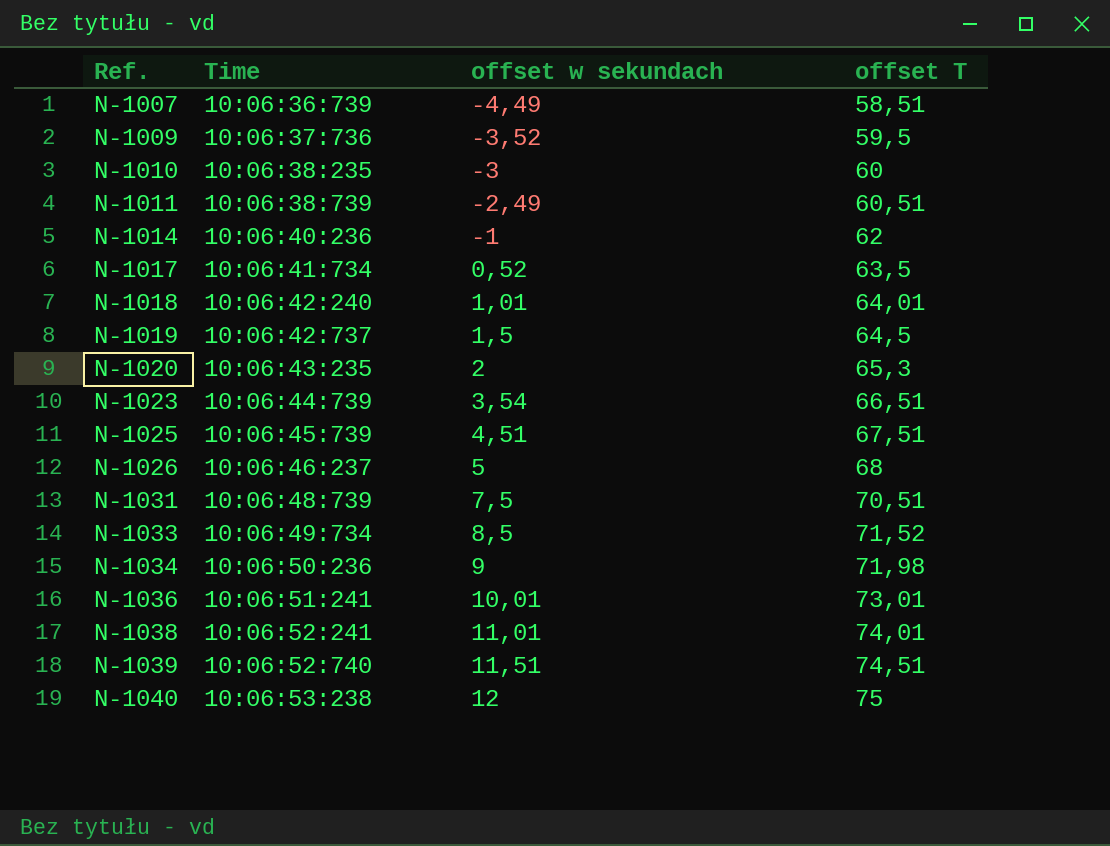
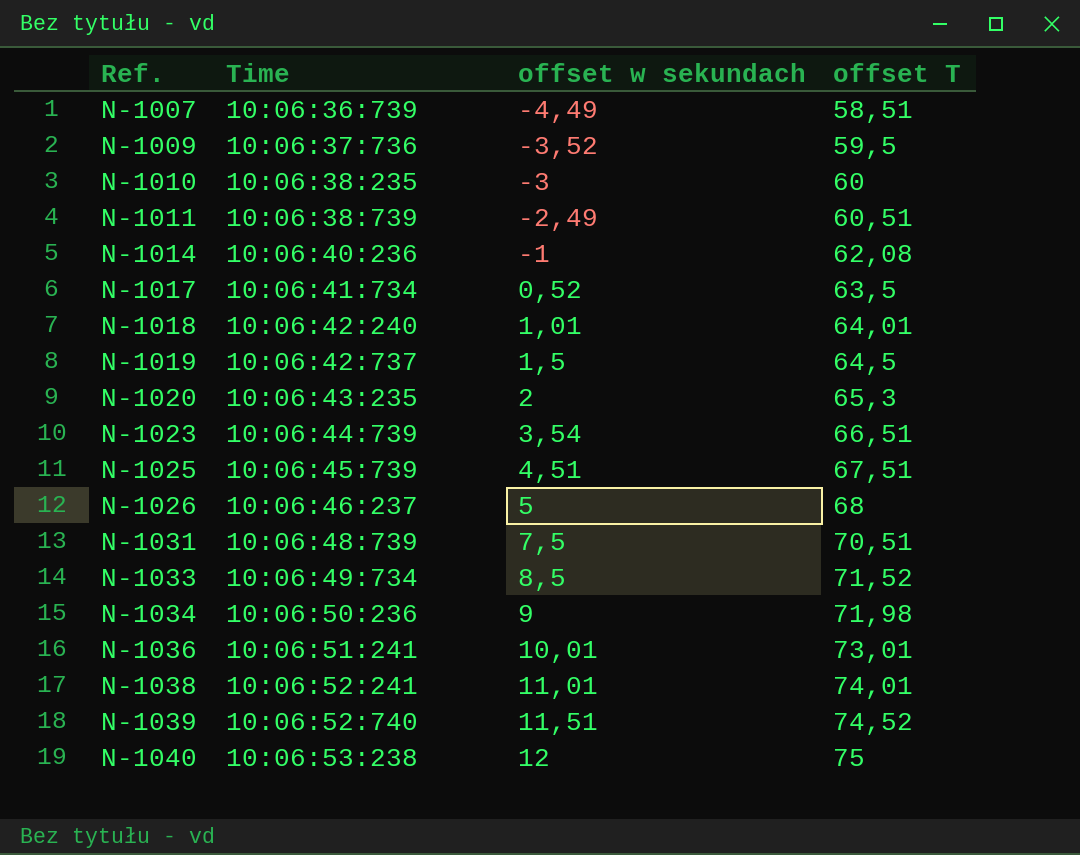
N-1014 | offset T: 62 -> 62,08
N-1039 | offset T: 74,51 -> 74,52

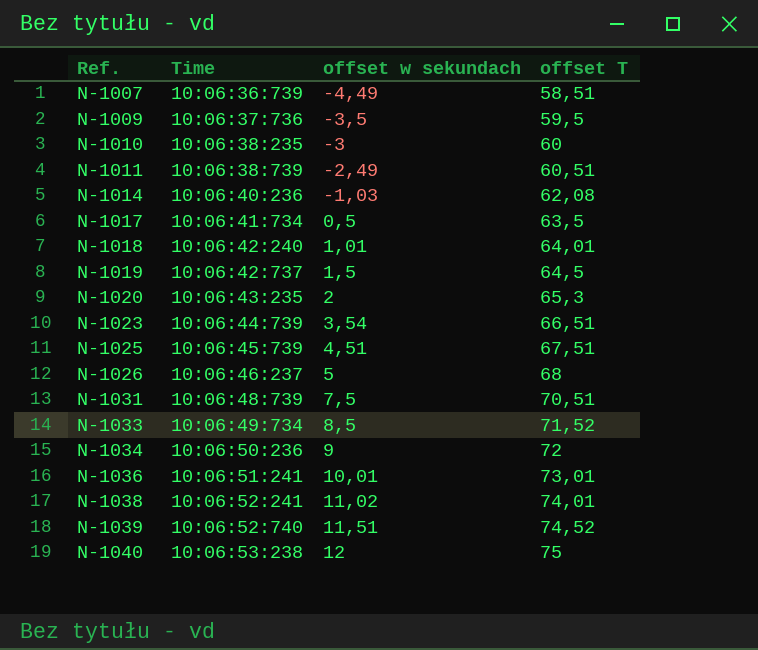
N-1009 | offset w sekundach: -3,52 -> -3,5
N-1014 | offset w sekundach: -1 -> -1,03
N-1017 | offset w sekundach: 0,52 -> 0,5
N-1034 | offset T: 71,98 -> 72
N-1038 | offset w sekundach: 11,01 -> 11,02

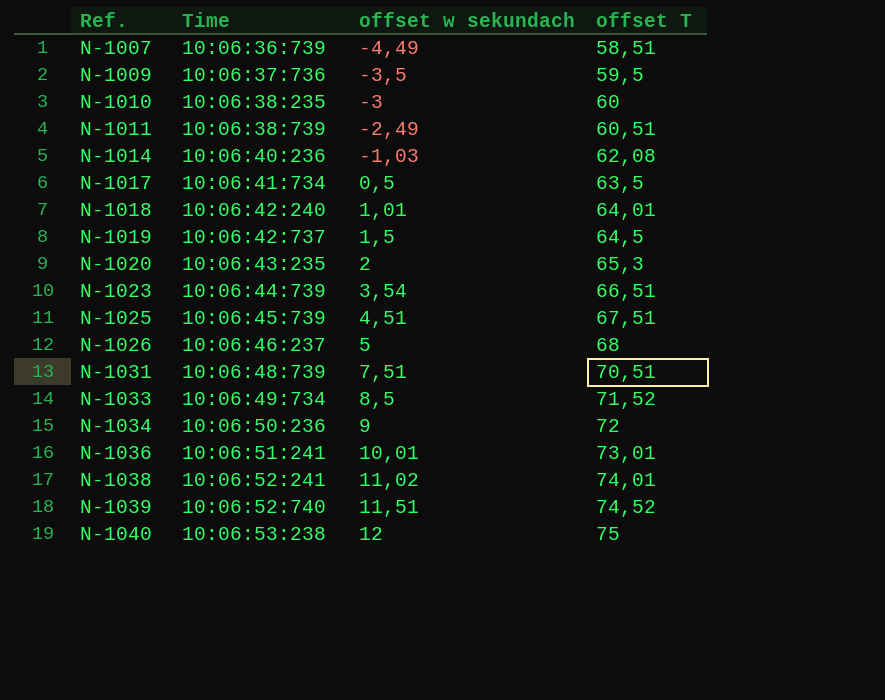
N-1031 | offset w sekundach: 7,5 -> 7,51

